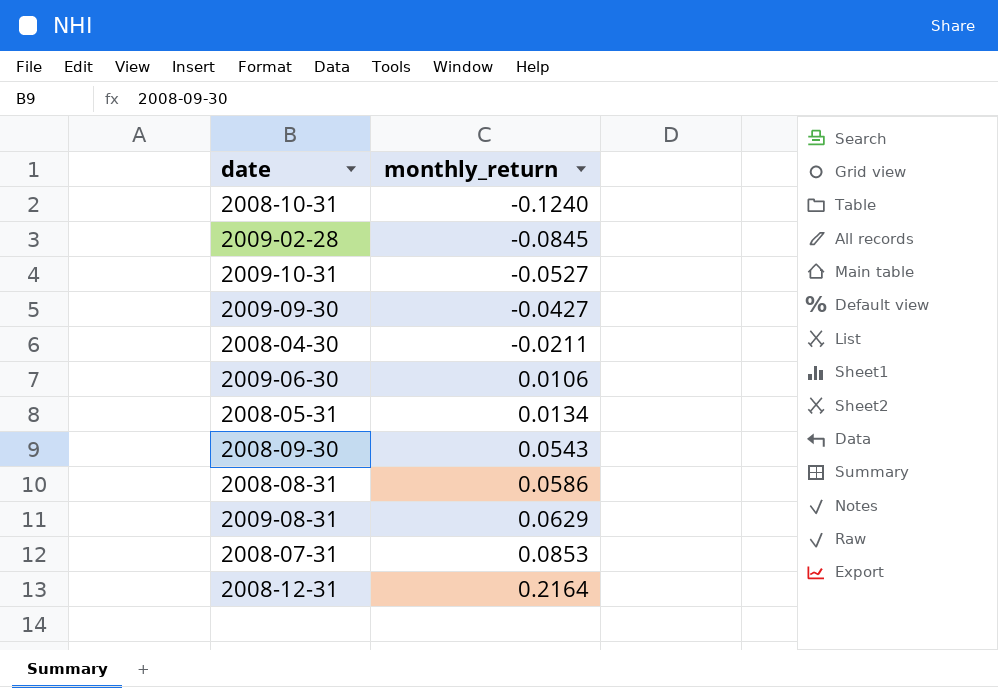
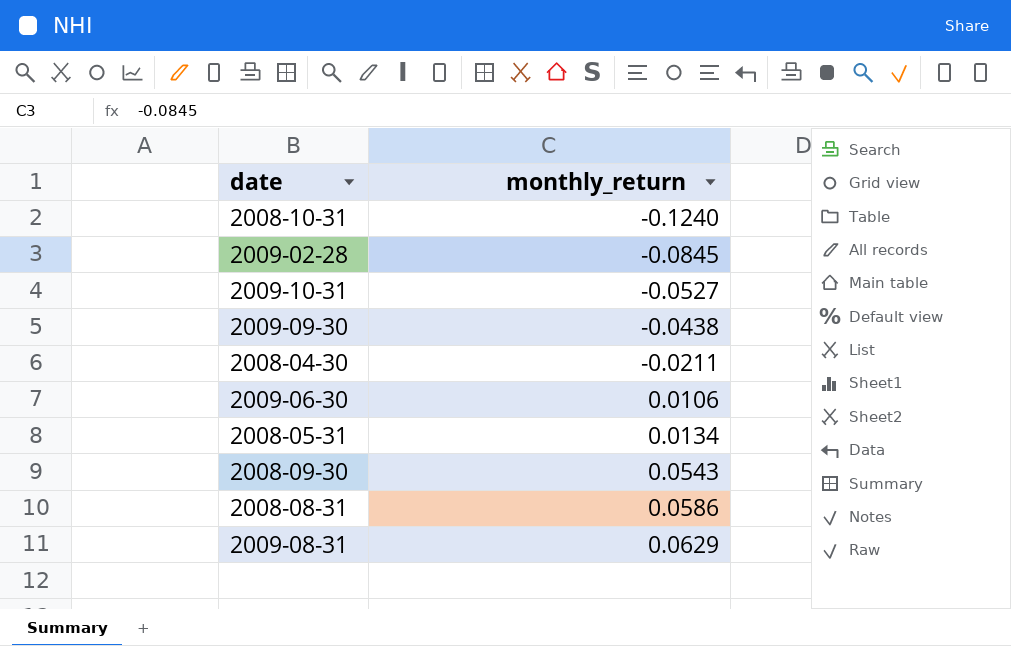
row 2008-07-31: 0.0853 -> none
row 2008-12-31: 0.2164 -> none
2009-09-30 | monthly_return: -0.0427 -> -0.0438

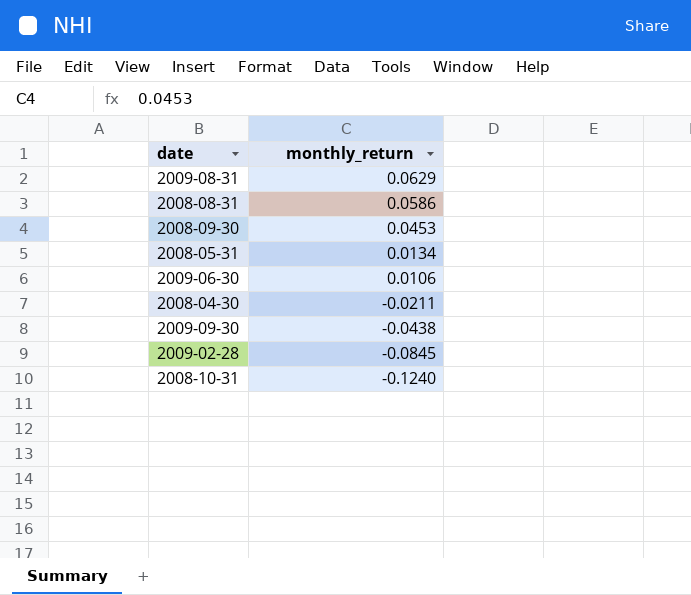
row order: monthly_return ascending -> monthly_return descending
row 2009-10-31: -0.0527 -> none
2008-09-30 | monthly_return: 0.0543 -> 0.0453

